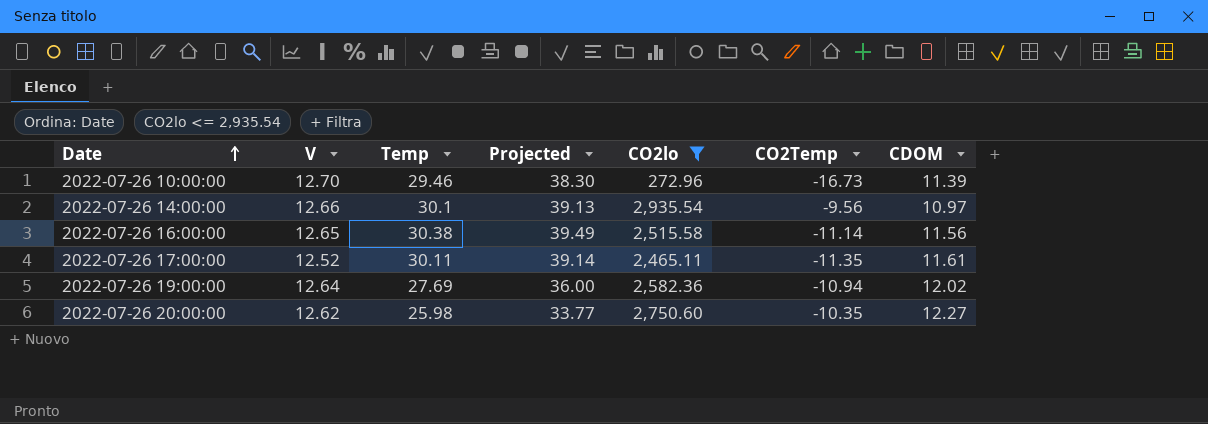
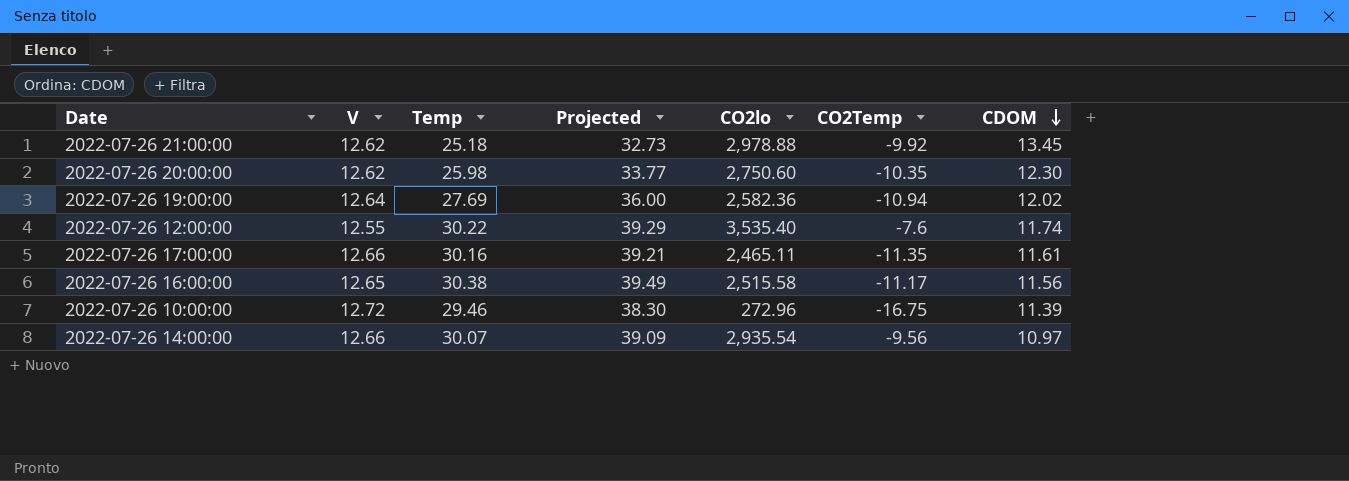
filter: CO2lo <= 2,935.54 -> none
row order: Date ascending -> CDOM descending
2022-07-26 20:00:00 | CDOM: 12.27 -> 12.30
2022-07-26 17:00:00 | V: 12.52 -> 12.66
2022-07-26 17:00:00 | Temp: 30.11 -> 30.16
2022-07-26 17:00:00 | Projected: 39.14 -> 39.21
2022-07-26 16:00:00 | CO2Temp: -11.14 -> -11.17
2022-07-26 10:00:00 | V: 12.70 -> 12.72
2022-07-26 10:00:00 | CO2Temp: -16.73 -> -16.75
2022-07-26 14:00:00 | Temp: 30.1 -> 30.07
2022-07-26 14:00:00 | Projected: 39.13 -> 39.09

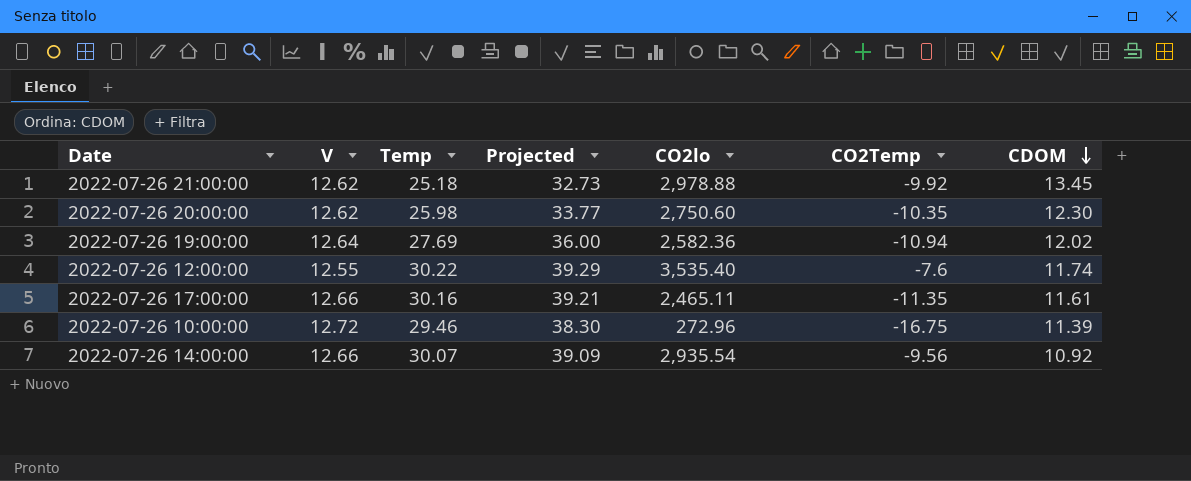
row 2022-07-26 16:00:00: 12.65 | 30.38 | 39.49 | 2,515.58 | -11.17 | 11.56 -> none
2022-07-26 14:00:00 | CDOM: 10.97 -> 10.92

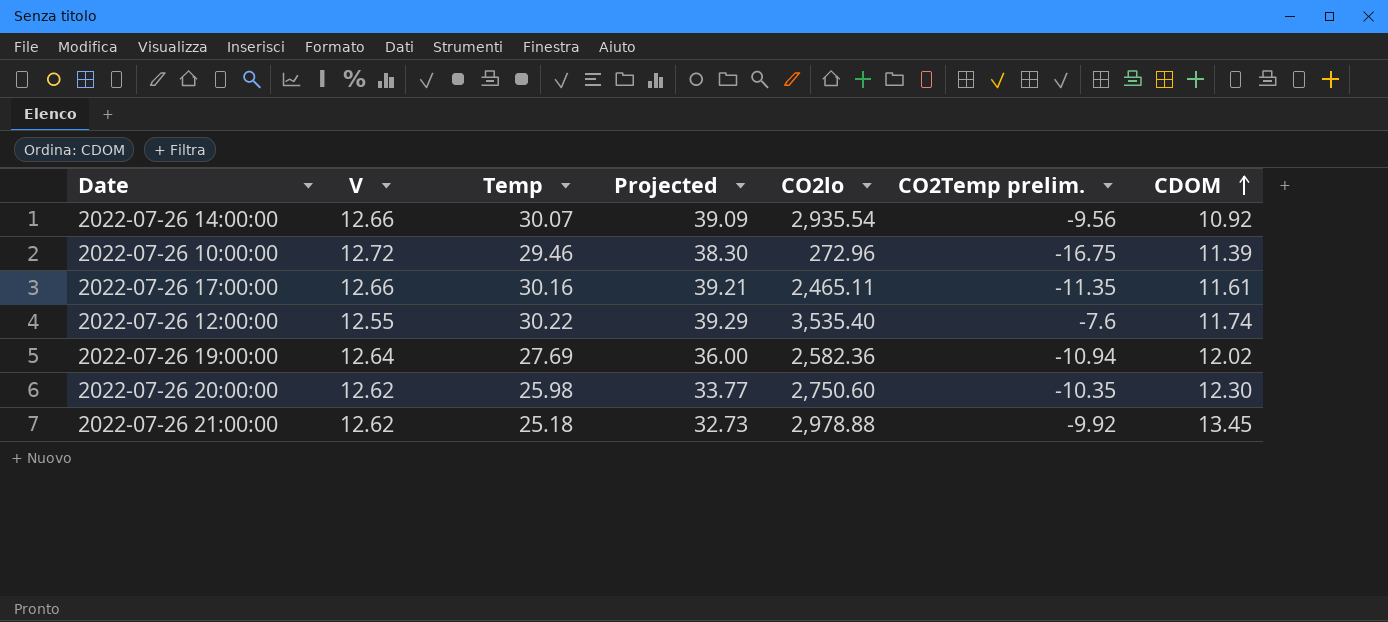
row order: CDOM descending -> CDOM ascending
column name: CO2Temp -> CO2Temp prelim.

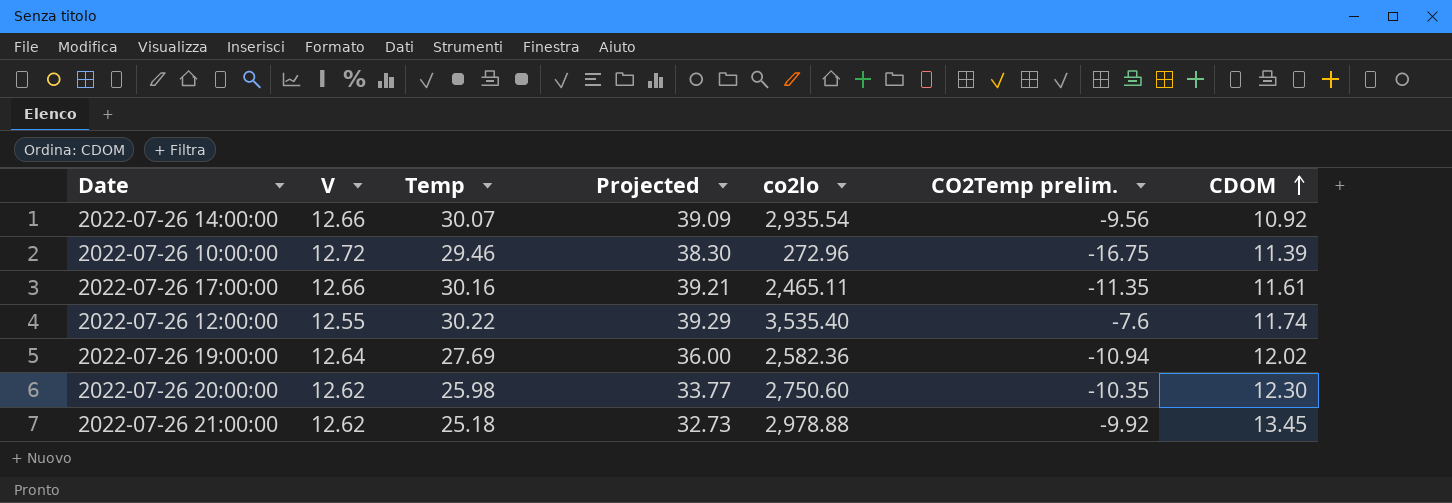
column name: CO2lo -> co2lo

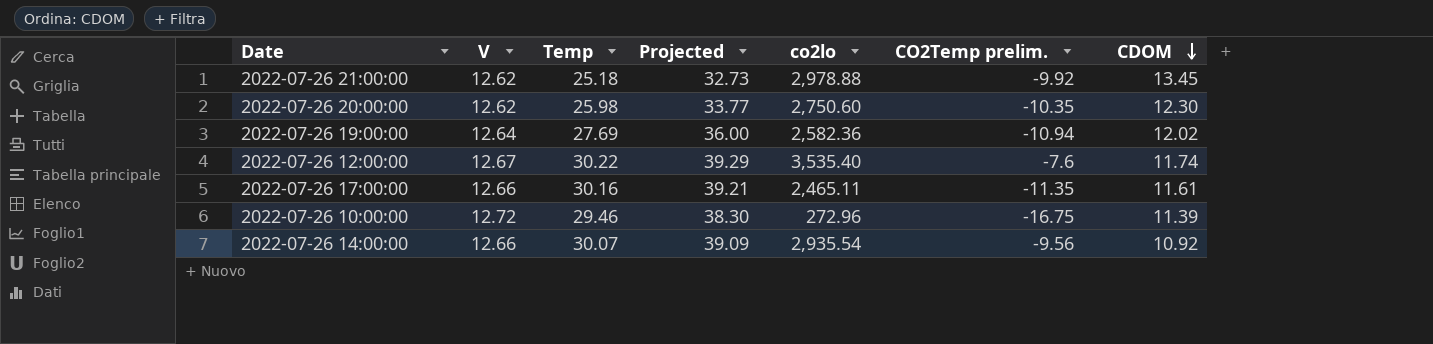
row order: CDOM ascending -> CDOM descending
2022-07-26 12:00:00 | V: 12.55 -> 12.67

